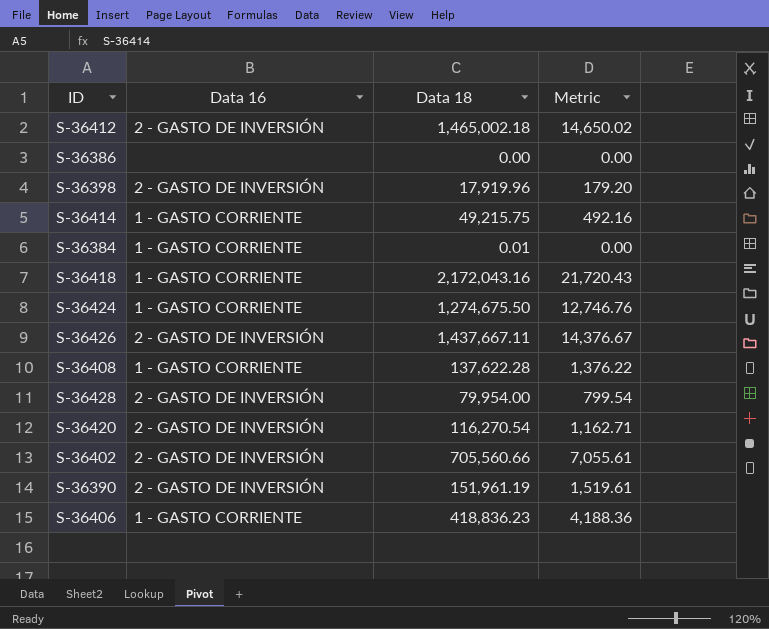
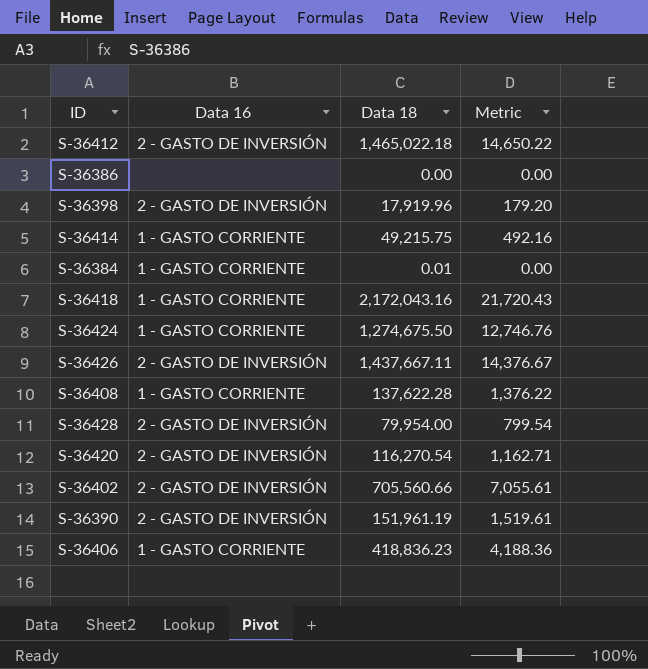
S-36412 | Data 18: 1,465,002.18 -> 1,465,022.18
S-36412 | Metric: 14,650.02 -> 14,650.22

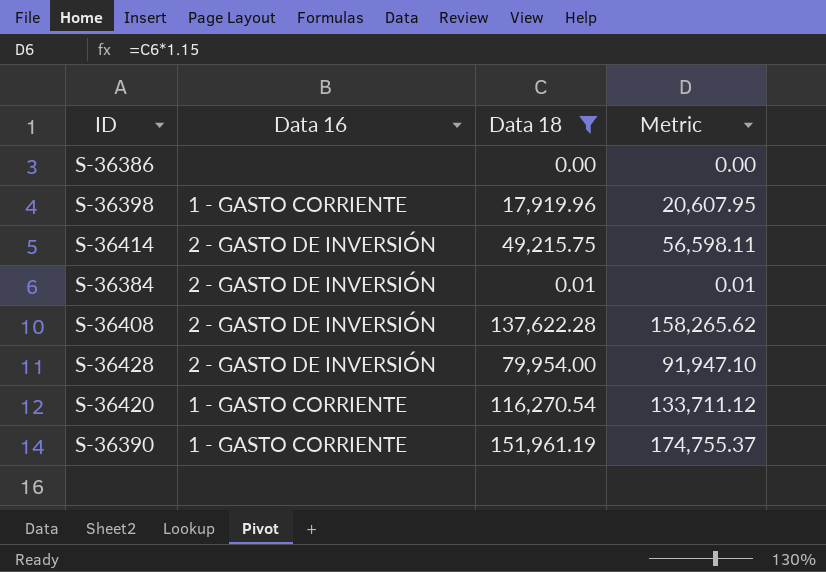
filter: none -> Data 18 <= 151,961.19
column Metric | formula: [Data 18] * 0.01 -> [Data 18] * 1.15
S-36398 | Data 16: 2 - GASTO DE INVERSIÓN -> 1 - GASTO CORRIENTE
S-36414 | Data 16: 1 - GASTO CORRIENTE -> 2 - GASTO DE INVERSIÓN
S-36384 | Data 16: 1 - GASTO CORRIENTE -> 2 - GASTO DE INVERSIÓN
S-36408 | Data 16: 1 - GASTO CORRIENTE -> 2 - GASTO DE INVERSIÓN
S-36420 | Data 16: 2 - GASTO DE INVERSIÓN -> 1 - GASTO CORRIENTE
S-36390 | Data 16: 2 - GASTO DE INVERSIÓN -> 1 - GASTO CORRIENTE

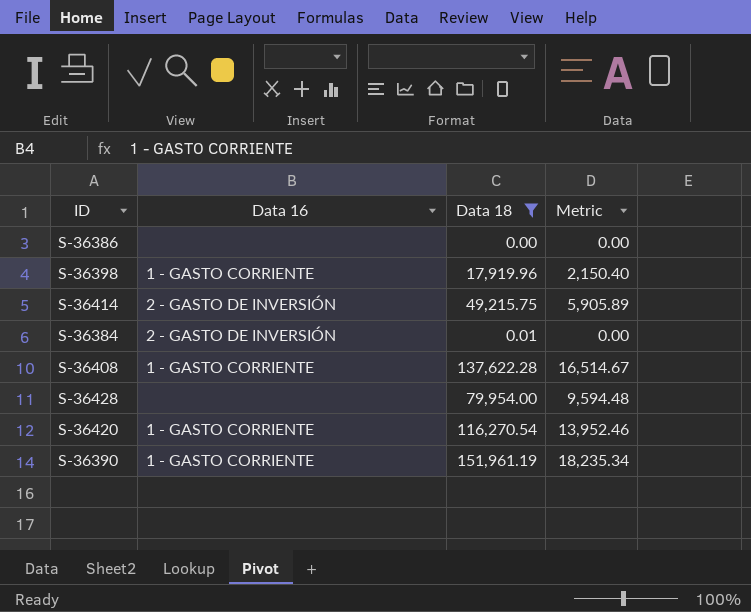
column Metric | formula: [Data 18] * 1.15 -> [Data 18] * 0.12
S-36408 | Data 16: 2 - GASTO DE INVERSIÓN -> 1 - GASTO CORRIENTE
S-36428 | Data 16: 2 - GASTO DE INVERSIÓN -> none

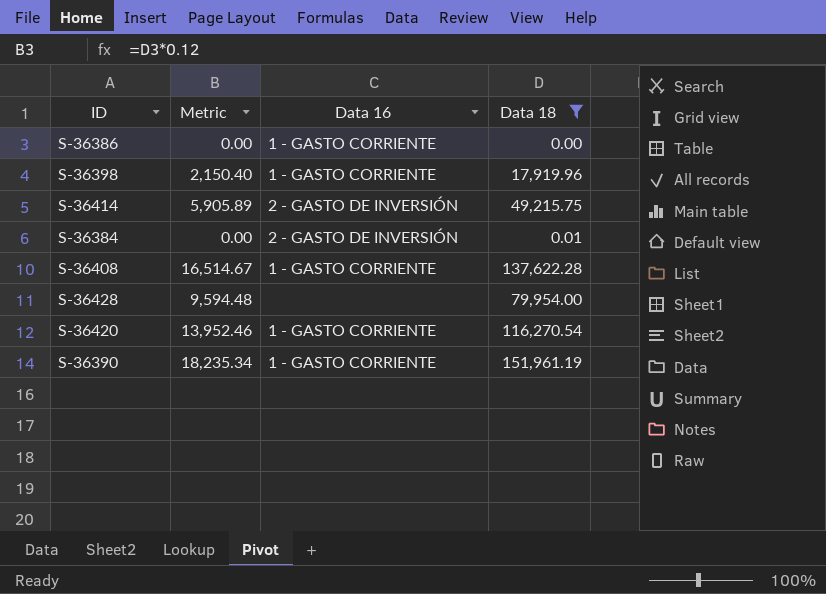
column Metric | position: 4 -> 2
S-36386 | Data 16: none -> 1 - GASTO CORRIENTE

